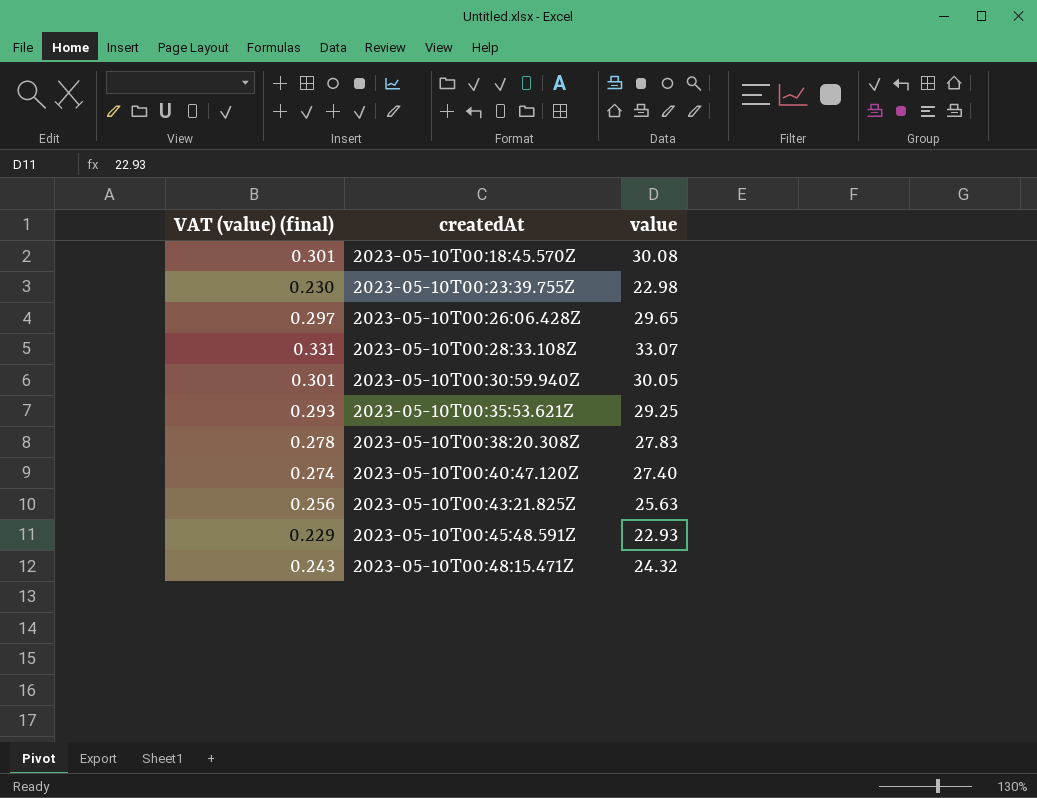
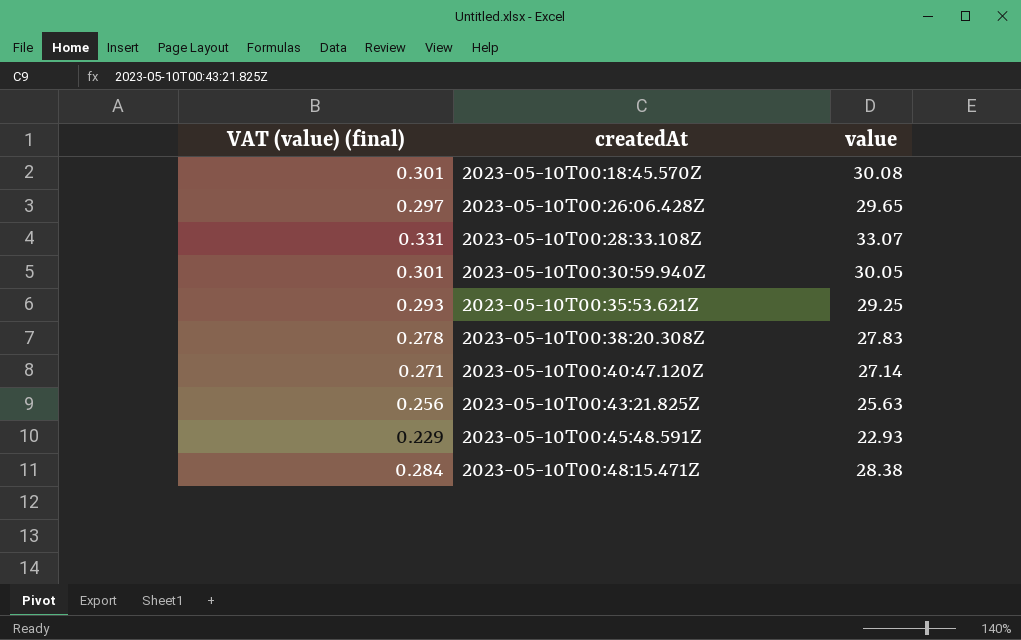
row 2023-05-10T00:23:39.755Z: 0.230 | 22.98 -> none
2023-05-10T00:40:47.120Z | VAT (value) (final): 0.274 -> 0.271
2023-05-10T00:40:47.120Z | value: 27.40 -> 27.14
2023-05-10T00:48:15.471Z | VAT (value) (final): 0.243 -> 0.284
2023-05-10T00:48:15.471Z | value: 24.32 -> 28.38

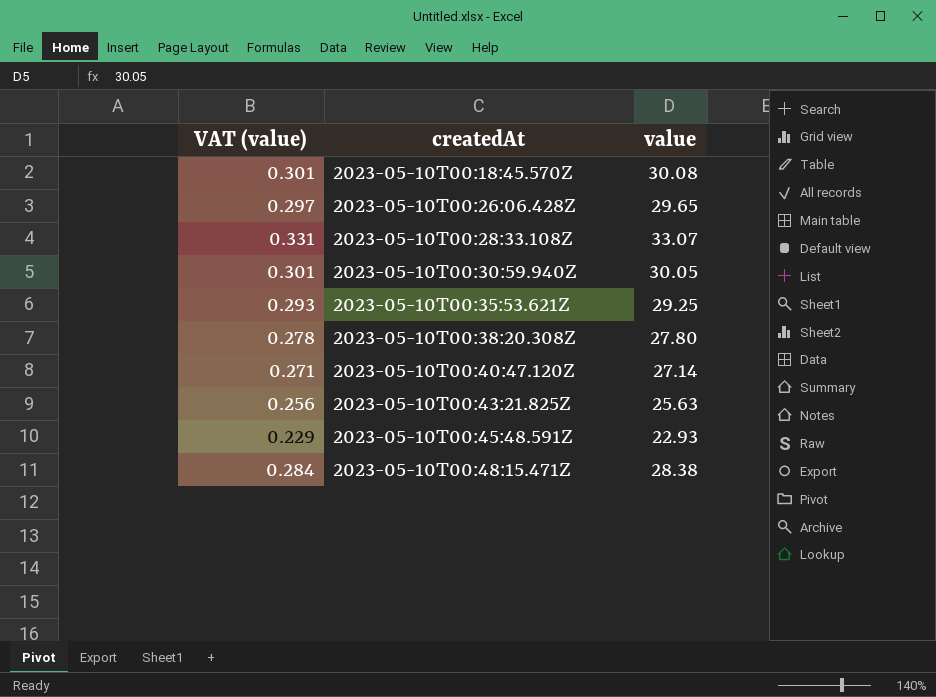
column name: VAT (value) (final) -> VAT (value)
2023-05-10T00:38:20.308Z | value: 27.83 -> 27.80

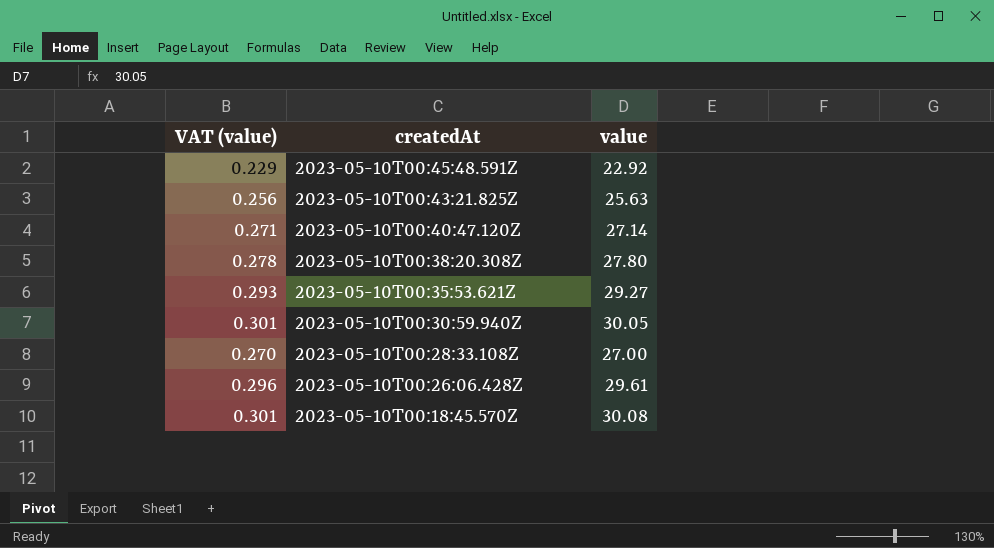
row order: createdAt ascending -> createdAt descending
row 2023-05-10T00:48:15.471Z: 0.284 | 28.38 -> none
2023-05-10T00:45:48.591Z | value: 22.93 -> 22.92
2023-05-10T00:35:53.621Z | value: 29.25 -> 29.27
2023-05-10T00:28:33.108Z | VAT (value): 0.331 -> 0.270
2023-05-10T00:28:33.108Z | value: 33.07 -> 27.00
2023-05-10T00:26:06.428Z | VAT (value): 0.297 -> 0.296
2023-05-10T00:26:06.428Z | value: 29.65 -> 29.61

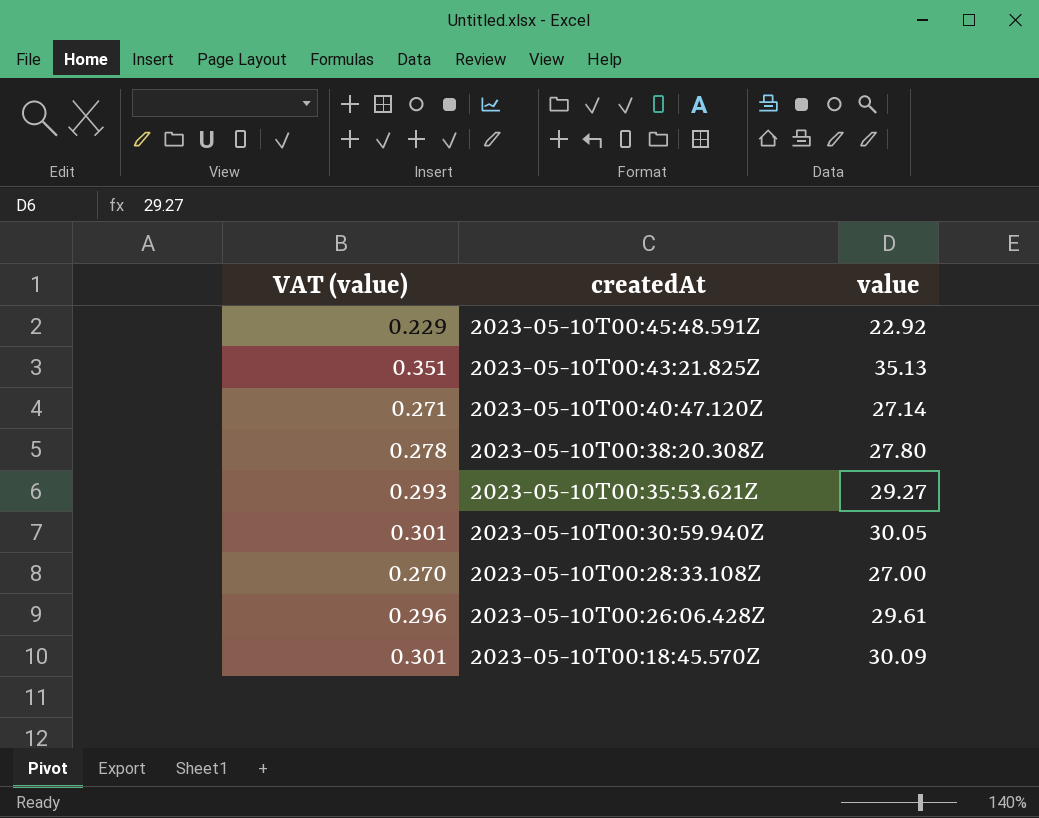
2023-05-10T00:43:21.825Z | VAT (value): 0.256 -> 0.351
2023-05-10T00:43:21.825Z | value: 25.63 -> 35.13
2023-05-10T00:18:45.570Z | value: 30.08 -> 30.09

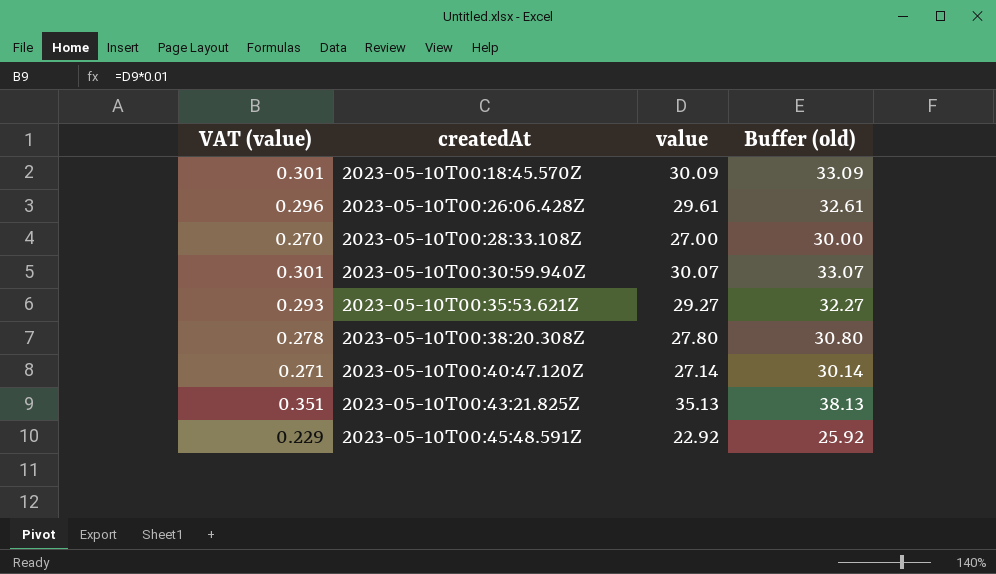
row order: createdAt descending -> createdAt ascending
column Buffer (old) | formula: none -> [value] + 3
2023-05-10T00:30:59.940Z | value: 30.05 -> 30.07

